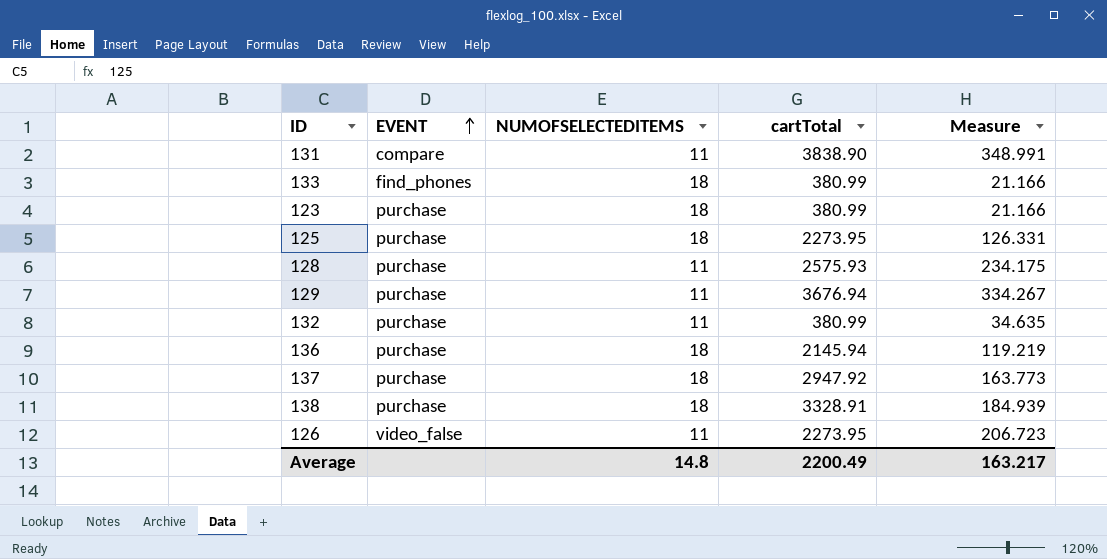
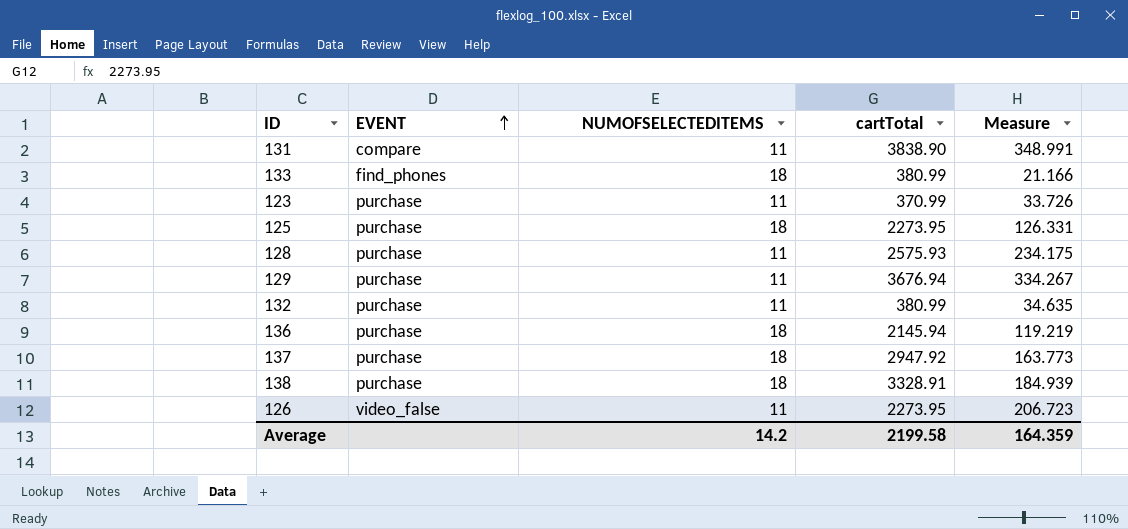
123 | NUMOFSELECTEDITEMS: 18 -> 11
123 | cartTotal: 380.99 -> 370.99
123 | Measure: 21.166 -> 33.726
Average | NUMOFSELECTEDITEMS: 14.8 -> 14.2
Average | cartTotal: 2200.49 -> 2199.58
Average | Measure: 163.217 -> 164.359

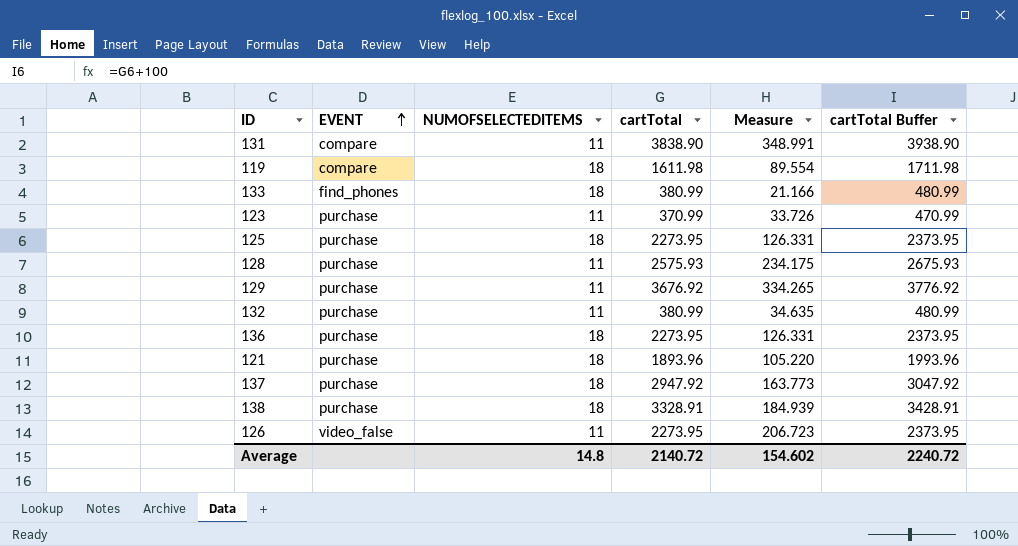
column cartTotal Buffer | formula: none -> [cartTotal] + 100
row 119: none -> compare | 18 | 1611.98 | 89.554 | 1711.98
129 | cartTotal: 3676.94 -> 3676.92
129 | Measure: 334.267 -> 334.265
136 | cartTotal: 2145.94 -> 2273.95
136 | Measure: 119.219 -> 126.331
row 121: none -> purchase | 18 | 1893.96 | 105.220 | 1993.96
Average | NUMOFSELECTEDITEMS: 14.2 -> 14.8
Average | cartTotal: 2199.58 -> 2140.72
Average | Measure: 164.359 -> 154.602

